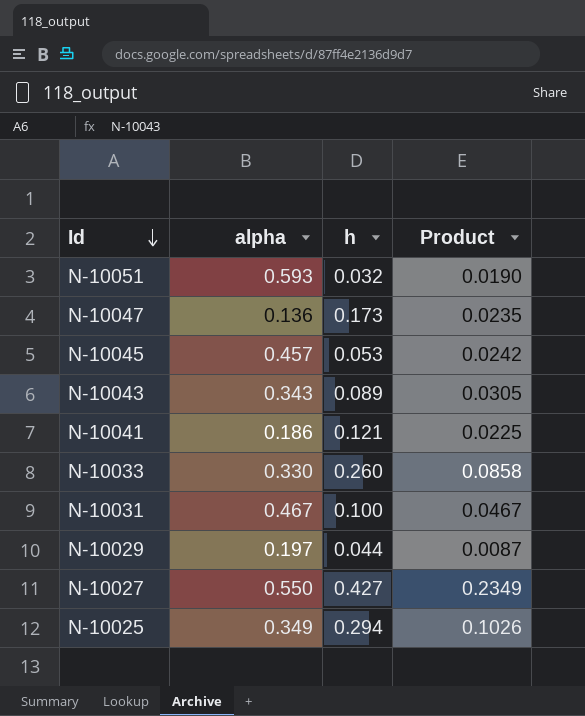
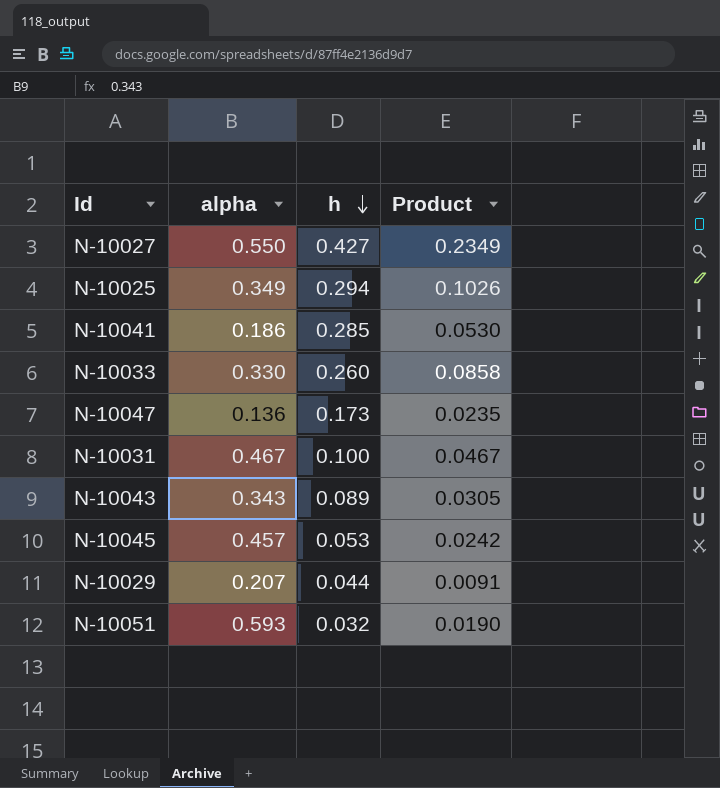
row order: Id descending -> h descending
N-10041 | h: 0.121 -> 0.285
N-10041 | Product: 0.0225 -> 0.0530
N-10029 | alpha: 0.197 -> 0.207
N-10029 | Product: 0.0087 -> 0.0091

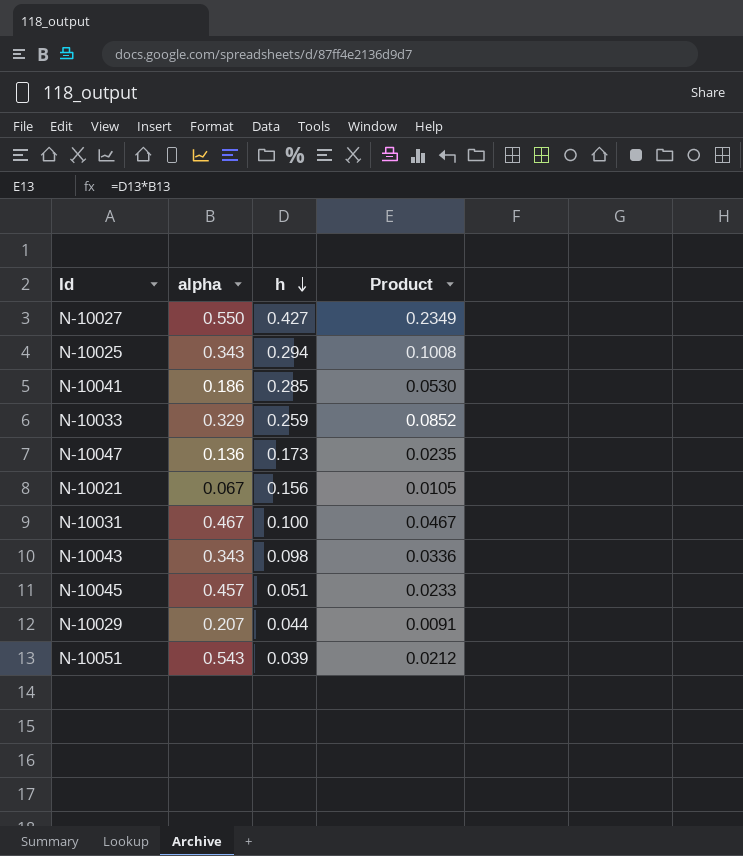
N-10025 | alpha: 0.349 -> 0.343
N-10025 | Product: 0.1026 -> 0.1008
N-10033 | alpha: 0.330 -> 0.329
N-10033 | h: 0.260 -> 0.259
N-10033 | Product: 0.0858 -> 0.0852
row N-10021: none -> 0.067 | 0.156 | 0.0105
N-10043 | h: 0.089 -> 0.098
N-10043 | Product: 0.0305 -> 0.0336
N-10045 | h: 0.053 -> 0.051
N-10045 | Product: 0.0242 -> 0.0233
N-10051 | alpha: 0.593 -> 0.543
N-10051 | h: 0.032 -> 0.039
N-10051 | Product: 0.0190 -> 0.0212

